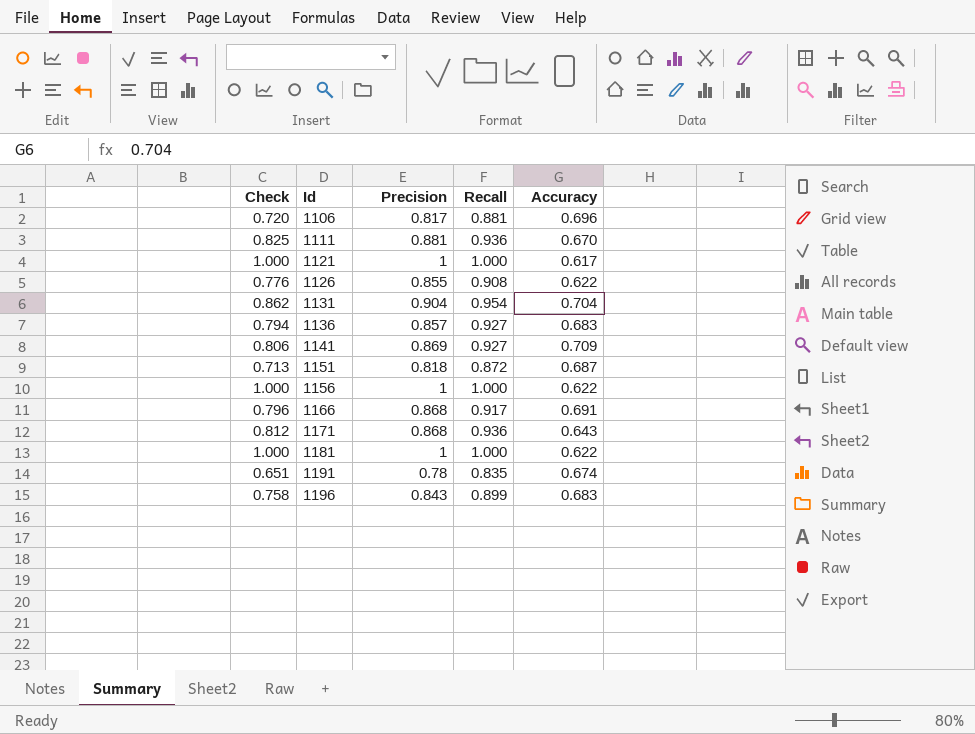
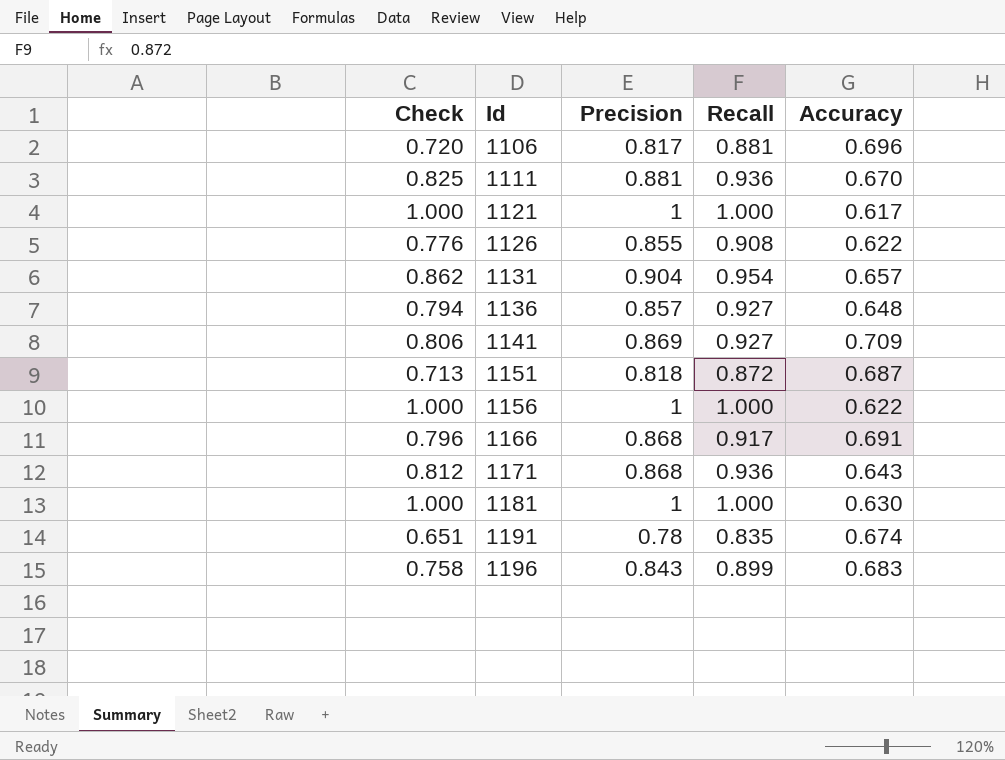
1131 | Accuracy: 0.704 -> 0.657
1136 | Accuracy: 0.683 -> 0.648
1181 | Accuracy: 0.622 -> 0.630

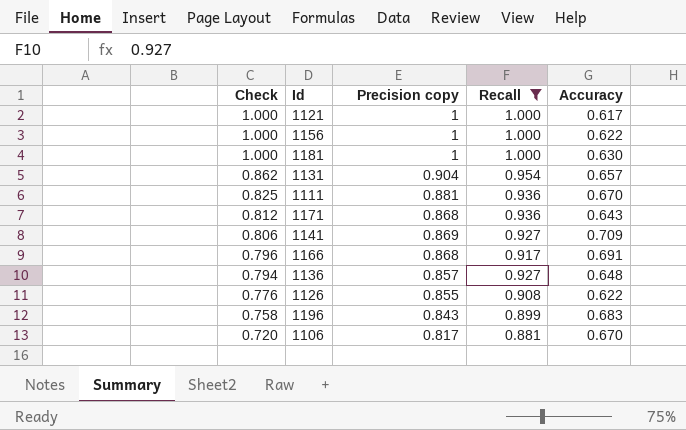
filter: none -> Recall >= 0.881
row order: Id ascending -> Check descending
column name: Precision -> Precision copy
1106 | Accuracy: 0.696 -> 0.670

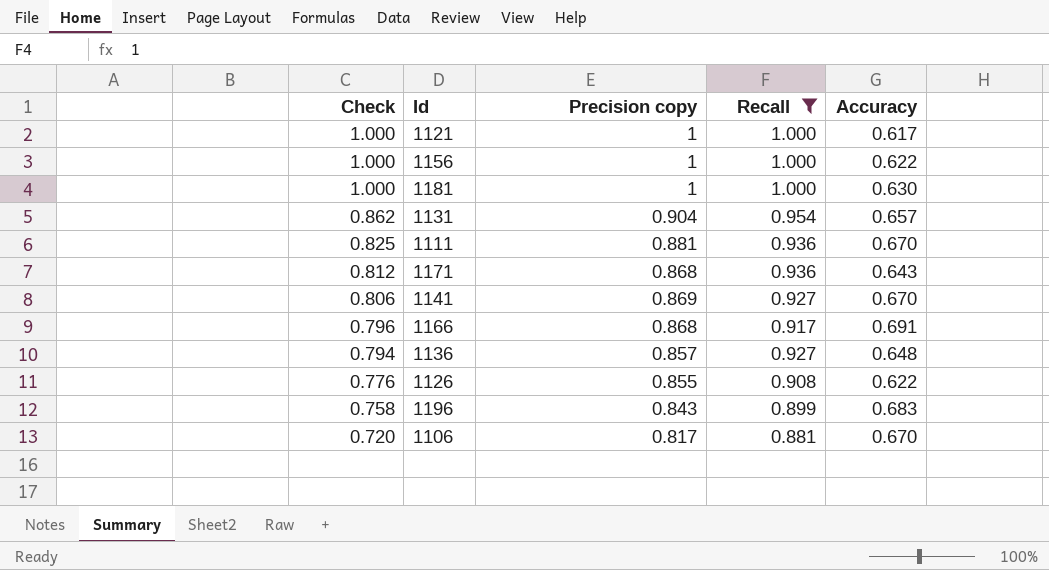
1141 | Accuracy: 0.709 -> 0.670

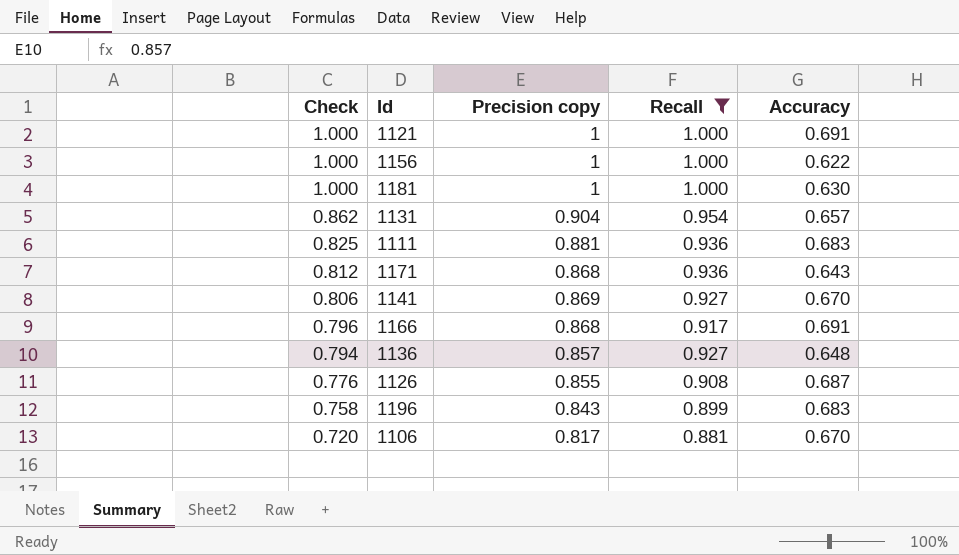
1121 | Accuracy: 0.617 -> 0.691
1111 | Accuracy: 0.670 -> 0.683
1126 | Accuracy: 0.622 -> 0.687

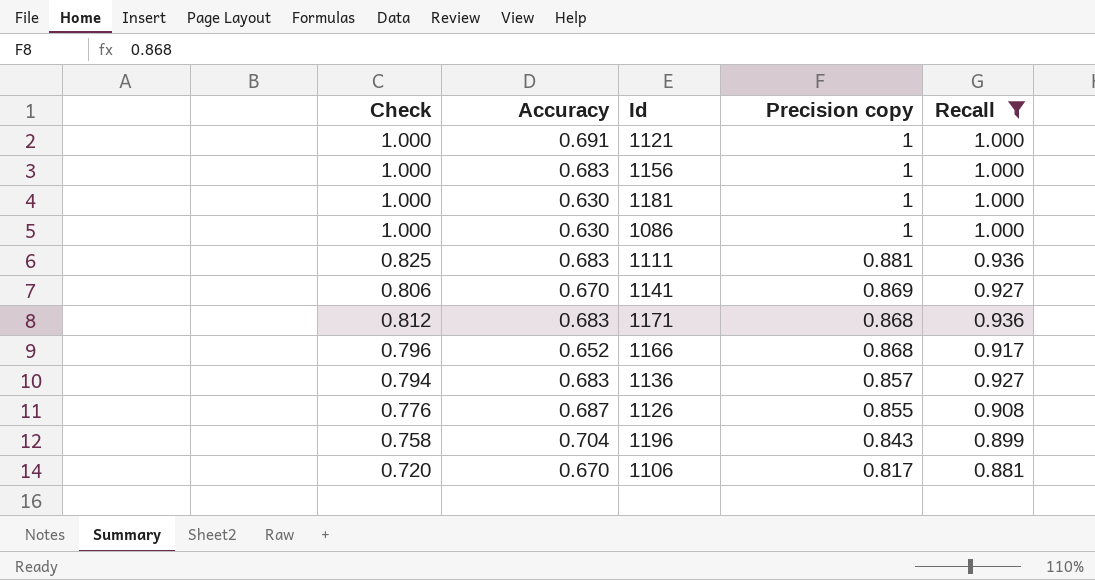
row order: Check descending -> Precision copy descending
column Accuracy | position: 5 -> 2
row 1131: 0.862 | 0.904 | 0.954 | 0.657 -> none
1156 | Accuracy: 0.622 -> 0.683
row 1086: none -> 1.000 | 0.630 | 1 | 1.000
1171 | Accuracy: 0.643 -> 0.683
1166 | Accuracy: 0.691 -> 0.652
1136 | Accuracy: 0.648 -> 0.683
1196 | Accuracy: 0.683 -> 0.704

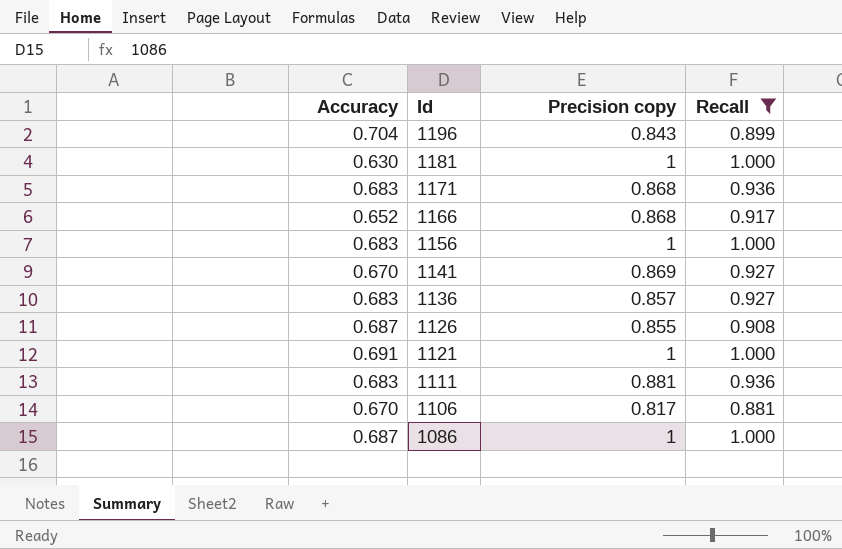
row order: Precision copy descending -> Id descending
column Check | formula: [Precision copy] * [Recall] -> none
1086 | Accuracy: 0.630 -> 0.687

